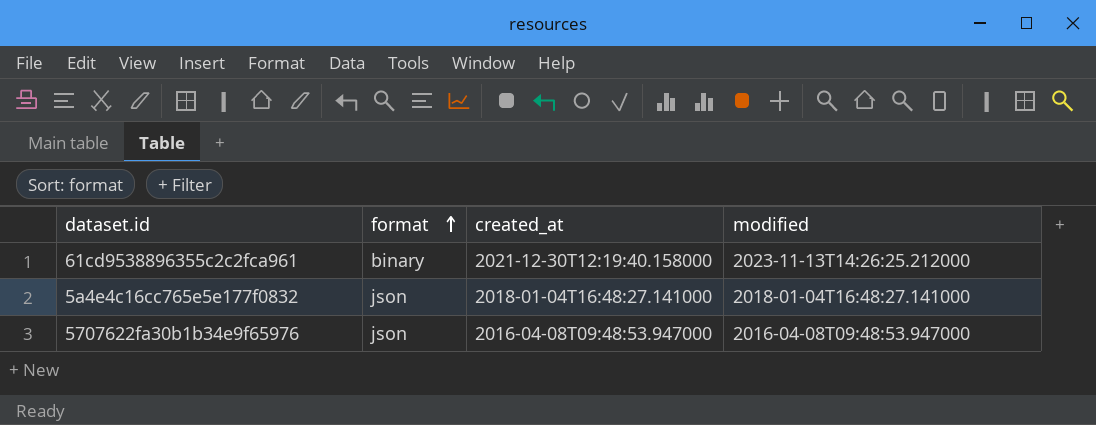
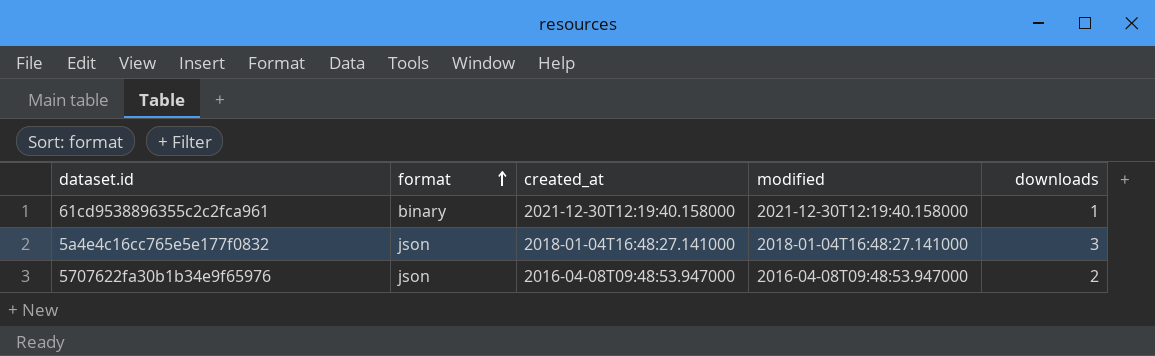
column downloads | position: none -> 5
61cd9538896355c2c2fca961 | modified: 2023-11-13T14:26:25.212000 -> 2021-12-30T12:19:40.158000

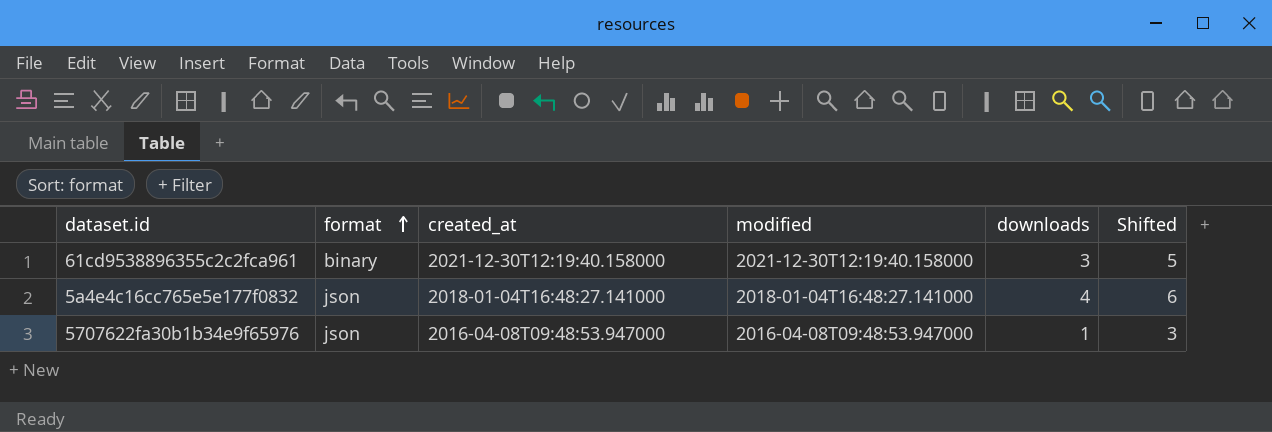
column Shifted | formula: none -> [downloads] + 2
61cd9538896355c2c2fca961 | downloads: 1 -> 3
5a4e4c16cc765e5e177f0832 | downloads: 3 -> 4
5707622fa30b1b34e9f65976 | downloads: 2 -> 1

